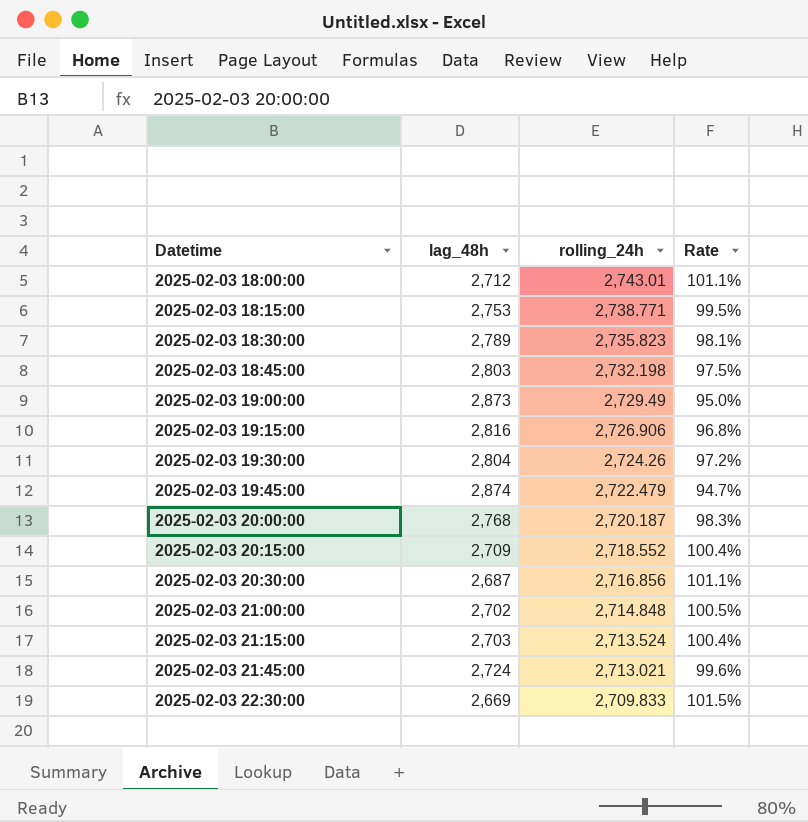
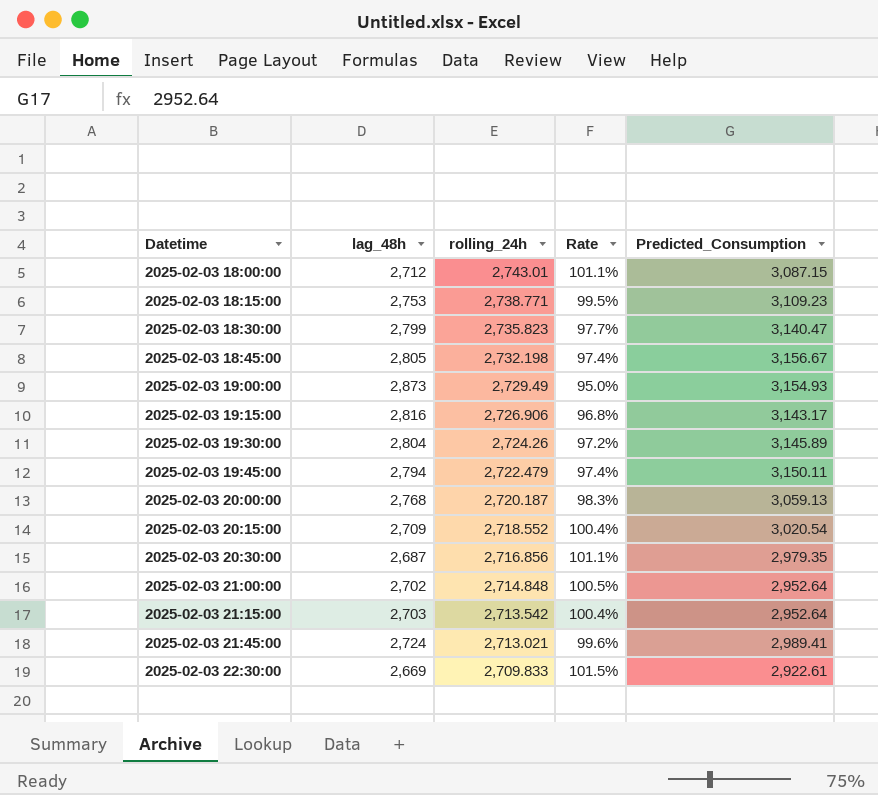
column Predicted_Consumption | position: none -> 5
2025-02-03 18:30:00 | lag_48h: 2,789 -> 2,799
2025-02-03 18:30:00 | Rate: 98.1% -> 97.7%
2025-02-03 18:45:00 | lag_48h: 2,803 -> 2,805
2025-02-03 18:45:00 | Rate: 97.5% -> 97.4%
2025-02-03 19:45:00 | lag_48h: 2,874 -> 2,794
2025-02-03 19:45:00 | Rate: 94.7% -> 97.4%
2025-02-03 21:15:00 | rolling_24h: 2,713.524 -> 2,713.542

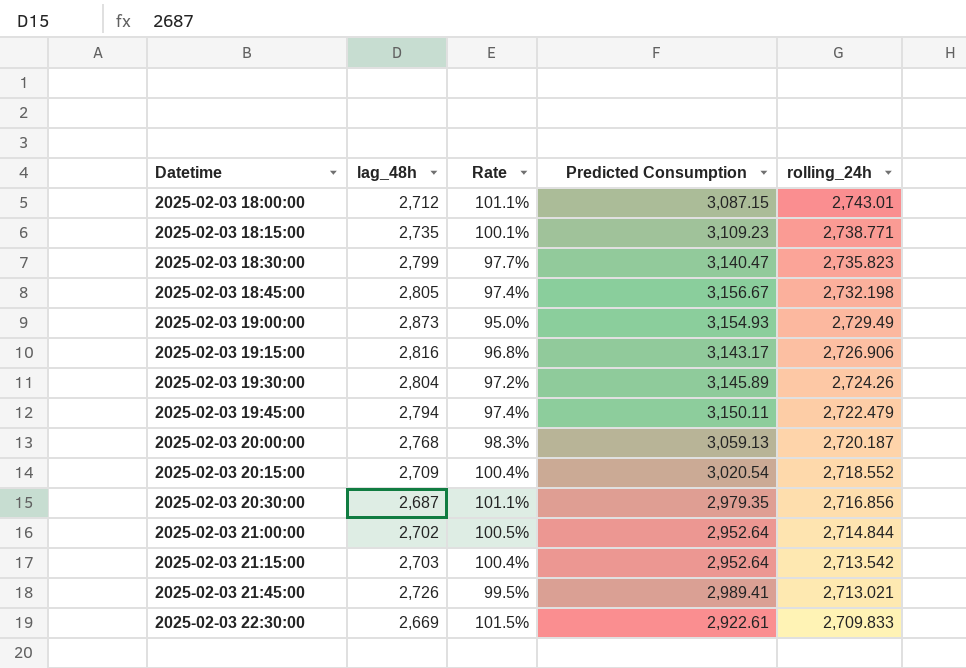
column name: Predicted_Consumption -> Predicted Consumption
column rolling_24h | position: 3 -> 5
2025-02-03 18:15:00 | lag_48h: 2,753 -> 2,735
2025-02-03 18:15:00 | Rate: 99.5% -> 100.1%
2025-02-03 21:00:00 | rolling_24h: 2,714.848 -> 2,714.844
2025-02-03 21:45:00 | lag_48h: 2,724 -> 2,726
2025-02-03 21:45:00 | Rate: 99.6% -> 99.5%

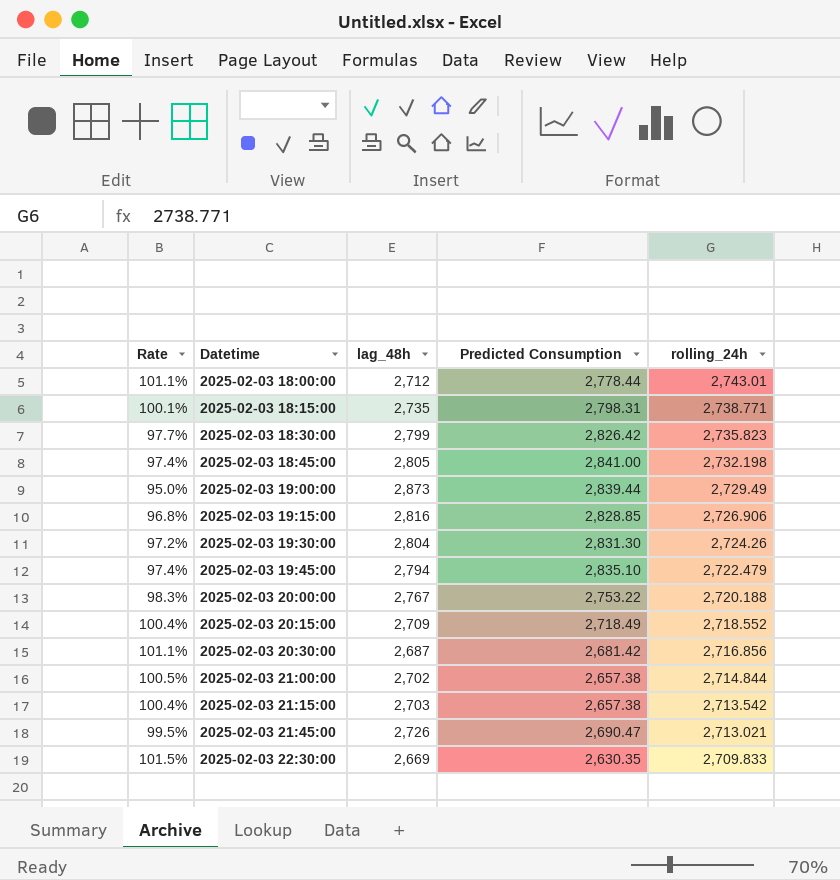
column Rate | position: 3 -> 1
2025-02-03 18:00:00 | Predicted Consumption: 3,087.15 -> 2,778.44
2025-02-03 18:15:00 | Predicted Consumption: 3,109.23 -> 2,798.31
2025-02-03 18:30:00 | Predicted Consumption: 3,140.47 -> 2,826.42
2025-02-03 18:45:00 | Predicted Consumption: 3,156.67 -> 2,841.00
2025-02-03 19:00:00 | Predicted Consumption: 3,154.93 -> 2,839.44
2025-02-03 19:15:00 | Predicted Consumption: 3,143.17 -> 2,828.85
2025-02-03 19:30:00 | Predicted Consumption: 3,145.89 -> 2,831.30
2025-02-03 19:45:00 | Predicted Consumption: 3,150.11 -> 2,835.10
2025-02-03 20:00:00 | lag_48h: 2,768 -> 2,767
2025-02-03 20:00:00 | Predicted Consumption: 3,059.13 -> 2,753.22
2025-02-03 20:00:00 | rolling_24h: 2,720.187 -> 2,720.188
2025-02-03 20:15:00 | Predicted Consumption: 3,020.54 -> 2,718.49
2025-02-03 20:30:00 | Predicted Consumption: 2,979.35 -> 2,681.42
2025-02-03 21:00:00 | Predicted Consumption: 2,952.64 -> 2,657.38
2025-02-03 21:15:00 | Predicted Consumption: 2,952.64 -> 2,657.38
2025-02-03 21:45:00 | Predicted Consumption: 2,989.41 -> 2,690.47
2025-02-03 22:30:00 | Predicted Consumption: 2,922.61 -> 2,630.35

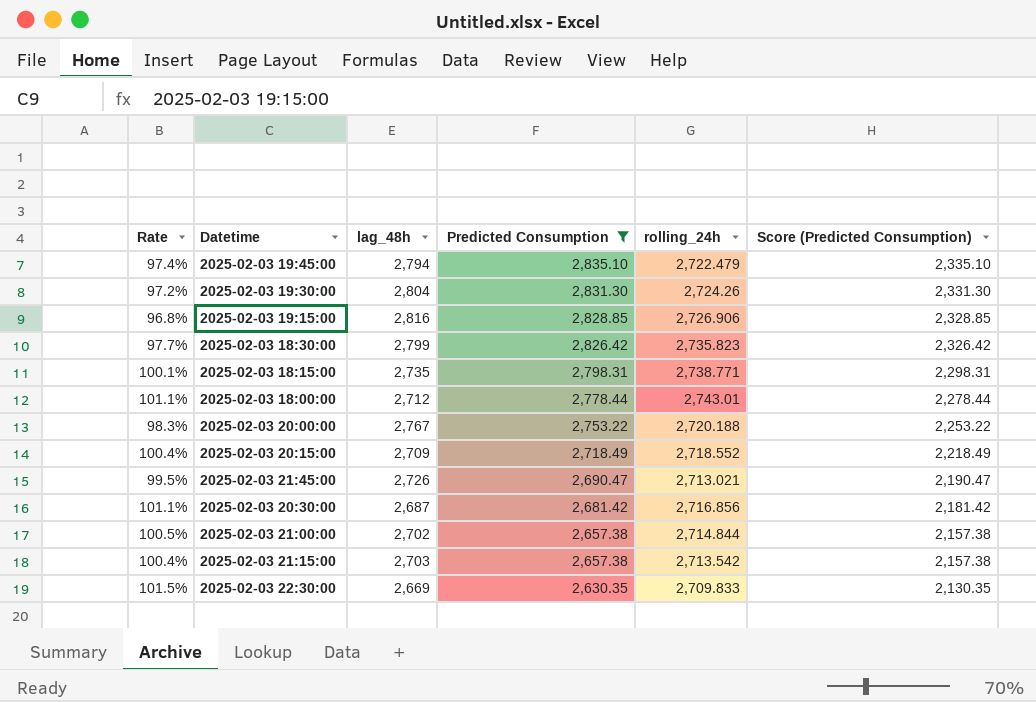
filter: none -> Predicted Consumption <= 2,835.10
row order: Datetime ascending -> Predicted Consumption descending
column Score (Predicted Consumption) | formula: none -> [Predicted Consumption] - 500

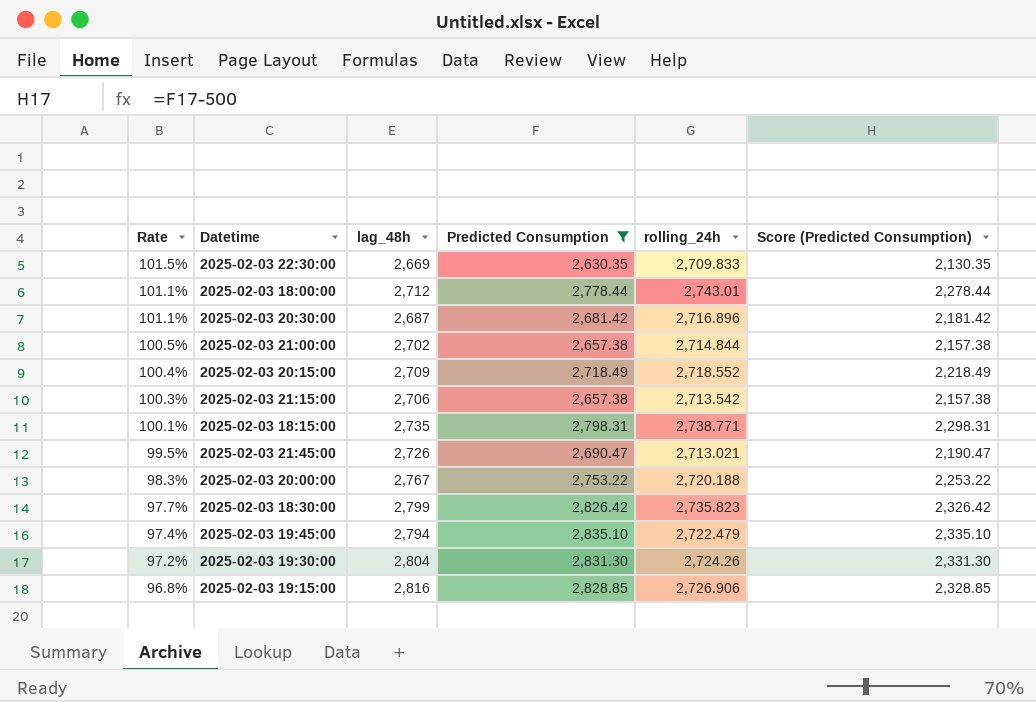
row order: Predicted Consumption descending -> Rate descending
2025-02-03 20:30:00 | rolling_24h: 2,716.856 -> 2,716.896
2025-02-03 21:15:00 | Rate: 100.4% -> 100.3%
2025-02-03 21:15:00 | lag_48h: 2,703 -> 2,706

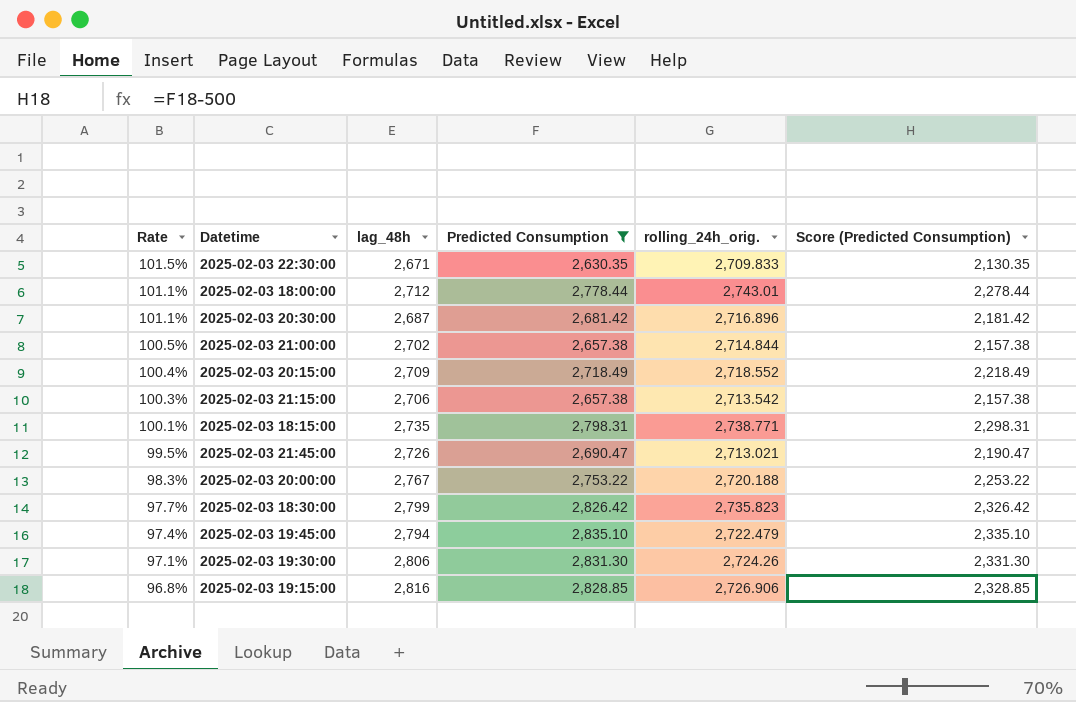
column name: rolling_24h -> rolling_24h_orig.
2025-02-03 22:30:00 | lag_48h: 2,669 -> 2,671
2025-02-03 19:30:00 | Rate: 97.2% -> 97.1%
2025-02-03 19:30:00 | lag_48h: 2,804 -> 2,806

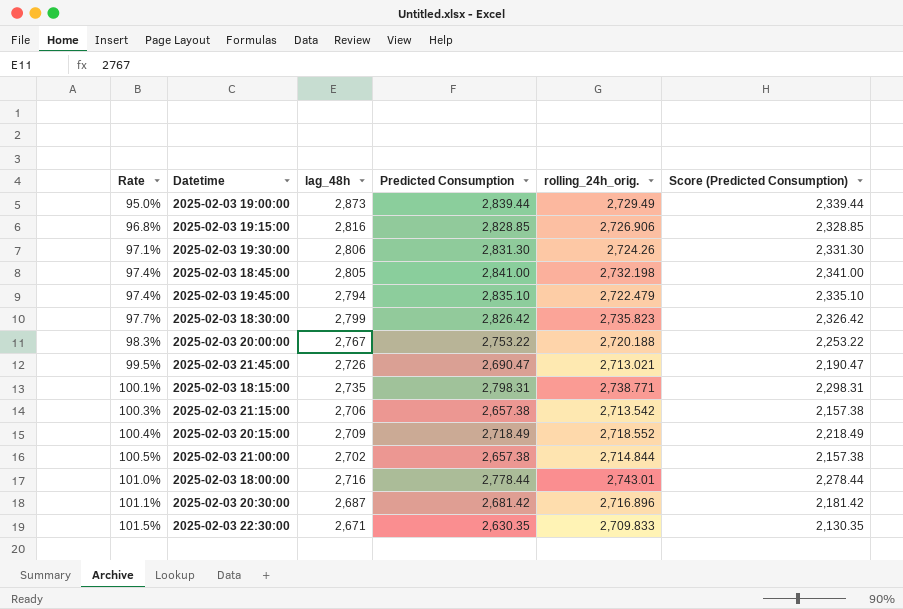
filter: Predicted Consumption <= 2,835.10 -> none
row order: Rate descending -> Rate ascending
2025-02-03 18:00:00 | Rate: 101.1% -> 101.0%
2025-02-03 18:00:00 | lag_48h: 2,712 -> 2,716

